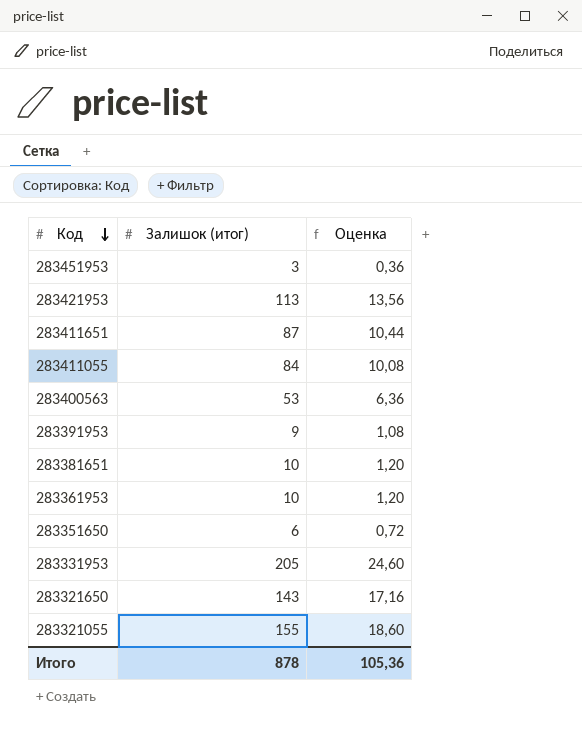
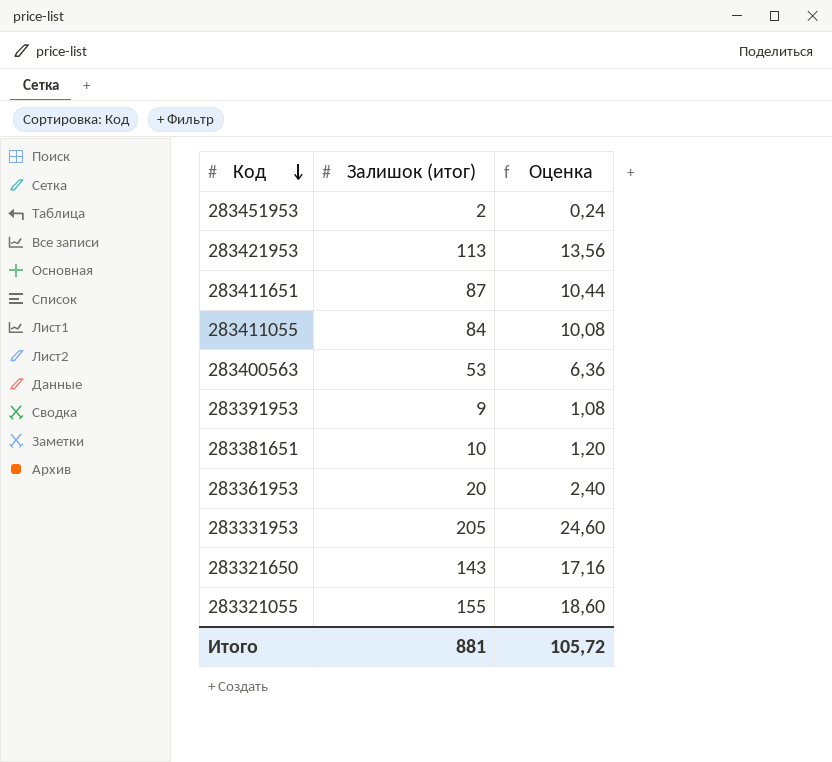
row 283351650: 6 | 0,72 -> none
283451953 | Залишок (итог): 3 -> 2
283451953 | Оценка: 0,36 -> 0,24
283361953 | Залишок (итог): 10 -> 20
283361953 | Оценка: 1,20 -> 2,40
Итого | Залишок (итог): 878 -> 881
Итого | Оценка: 105,36 -> 105,72

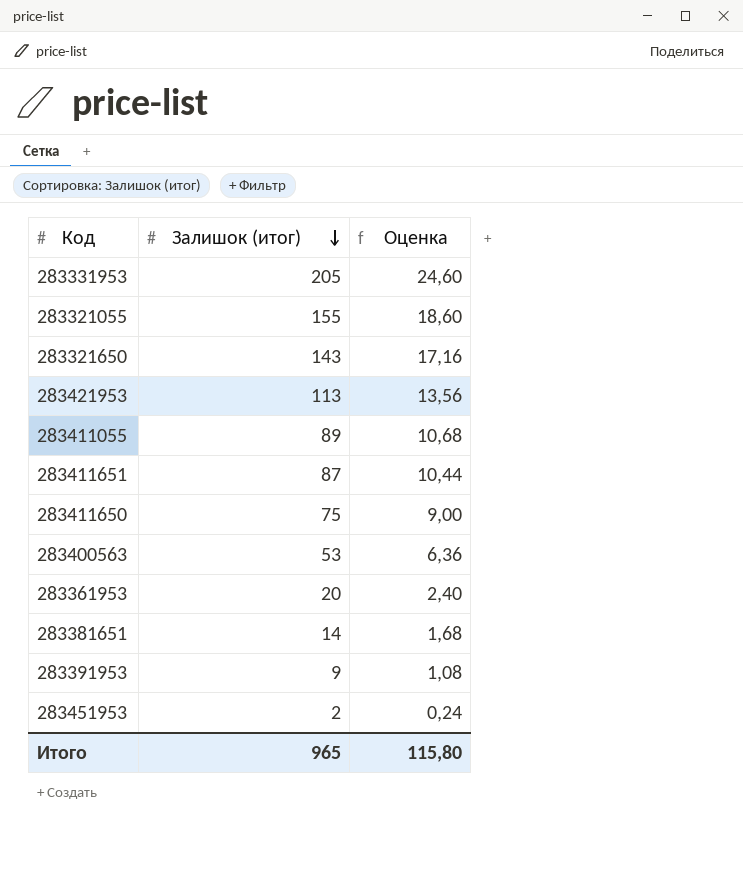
row order: Код descending -> Залишок (итог) descending
283411055 | Залишок (итог): 84 -> 89
283411055 | Оценка: 10,08 -> 10,68
row 283411650: none -> 75 | 9,00
283381651 | Залишок (итог): 10 -> 14
283381651 | Оценка: 1,20 -> 1,68
Итого | Залишок (итог): 881 -> 965
Итого | Оценка: 105,72 -> 115,80

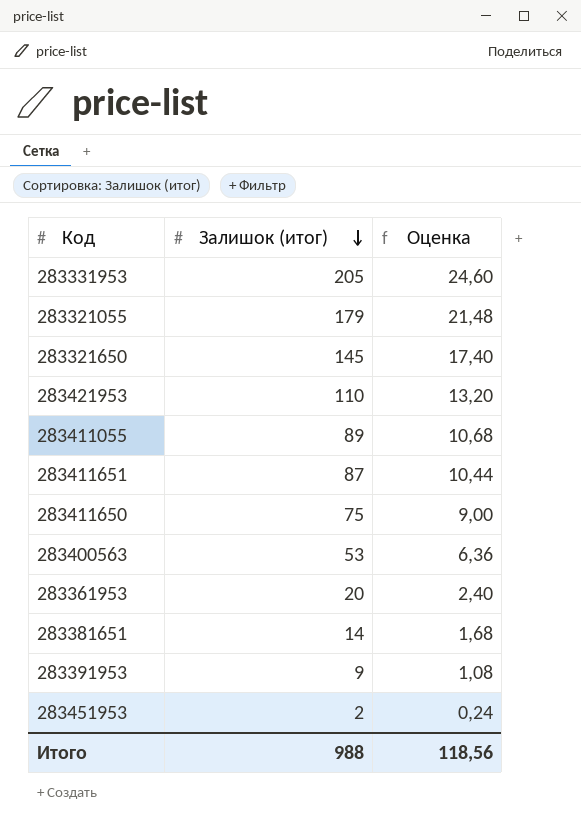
283321055 | Залишок (итог): 155 -> 179
283321055 | Оценка: 18,60 -> 21,48
283321650 | Залишок (итог): 143 -> 145
283321650 | Оценка: 17,16 -> 17,40
283421953 | Залишок (итог): 113 -> 110
283421953 | Оценка: 13,56 -> 13,20
Итого | Залишок (итог): 965 -> 988
Итого | Оценка: 115,80 -> 118,56

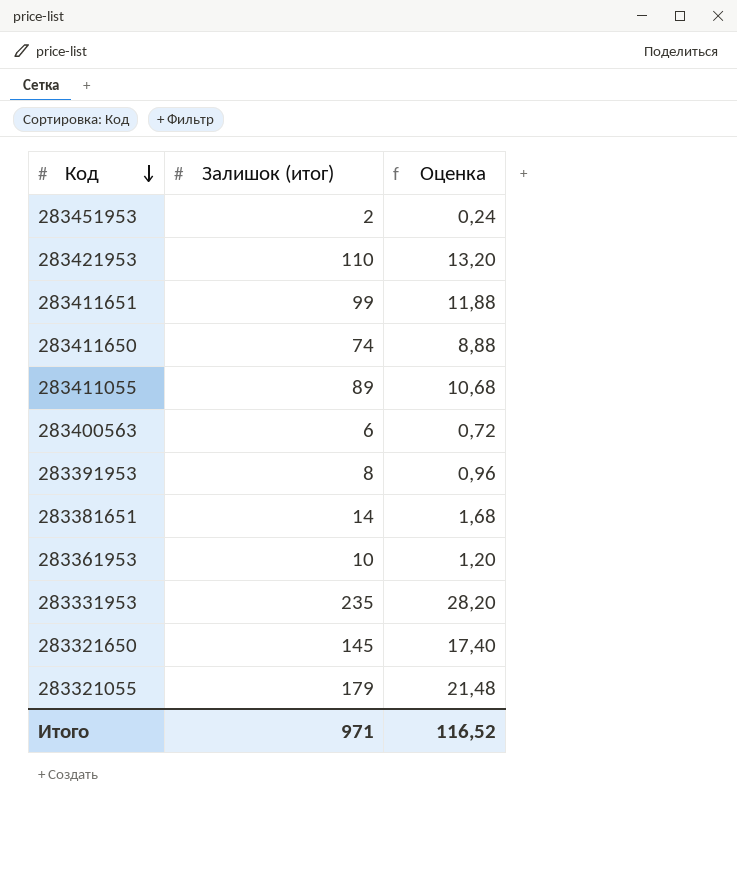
row order: Залишок (итог) descending -> Код descending
283411651 | Залишок (итог): 87 -> 99
283411651 | Оценка: 10,44 -> 11,88
283411650 | Залишок (итог): 75 -> 74
283411650 | Оценка: 9,00 -> 8,88
283400563 | Залишок (итог): 53 -> 6
283400563 | Оценка: 6,36 -> 0,72
283391953 | Залишок (итог): 9 -> 8
283391953 | Оценка: 1,08 -> 0,96
283361953 | Залишок (итог): 20 -> 10
283361953 | Оценка: 2,40 -> 1,20
283331953 | Залишок (итог): 205 -> 235
283331953 | Оценка: 24,60 -> 28,20
Итого | Залишок (итог): 988 -> 971
Итого | Оценка: 118,56 -> 116,52

